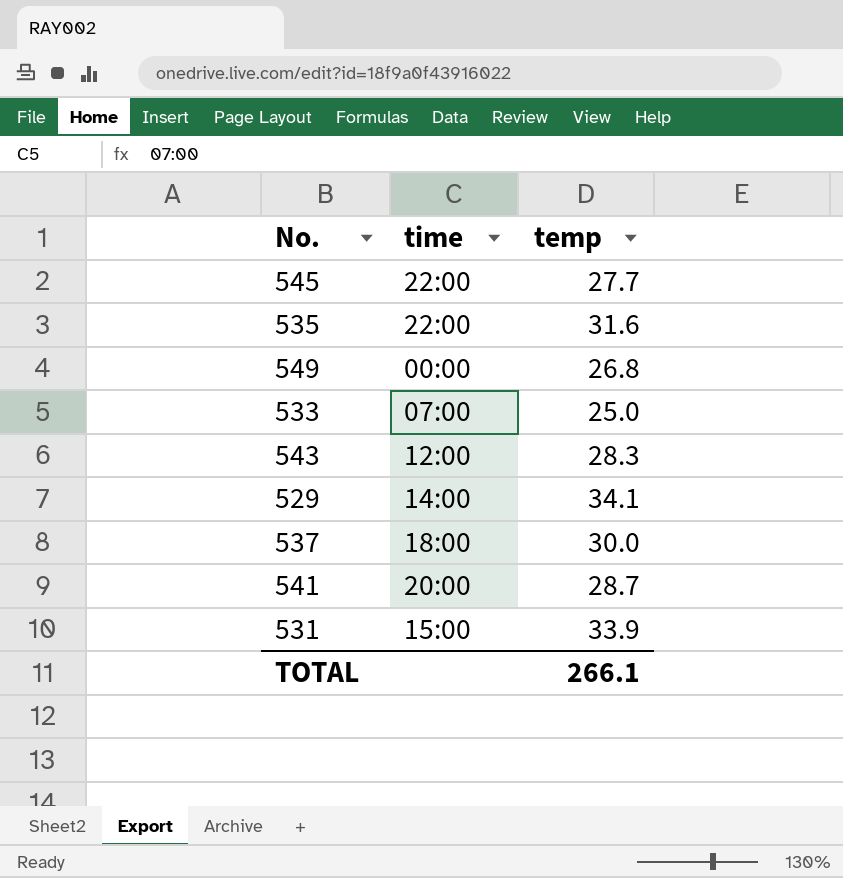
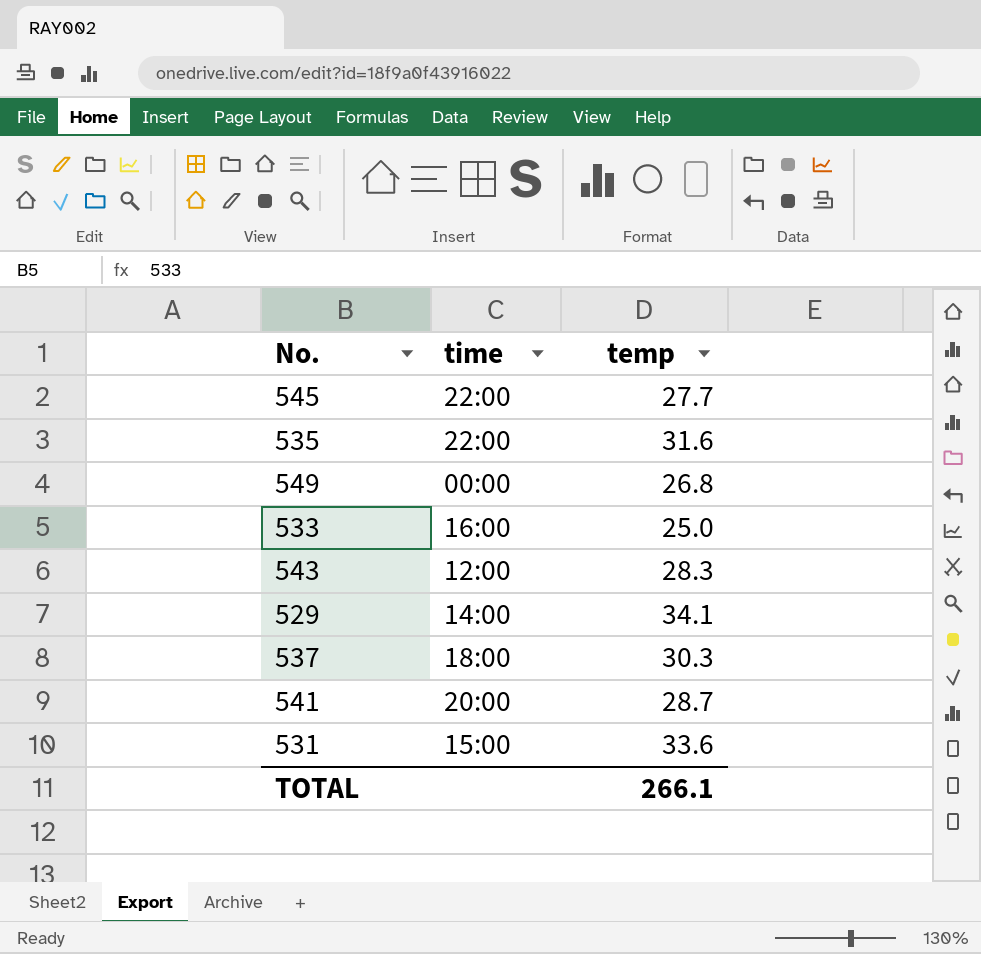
533 | time: 07:00 -> 16:00
537 | temp: 30.0 -> 30.3
531 | temp: 33.9 -> 33.6

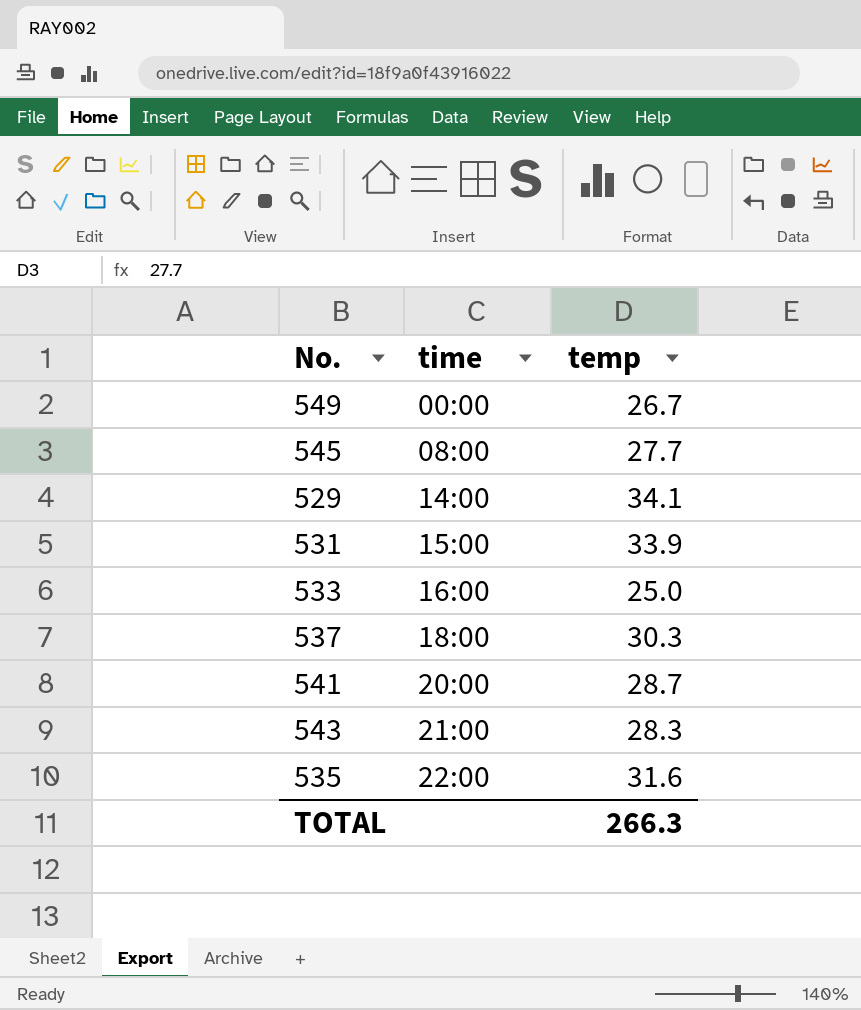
row order: none -> time ascending
549 | temp: 26.8 -> 26.7
545 | time: 22:00 -> 08:00
531 | temp: 33.6 -> 33.9
543 | time: 12:00 -> 21:00
TOTAL | temp: 266.1 -> 266.3

